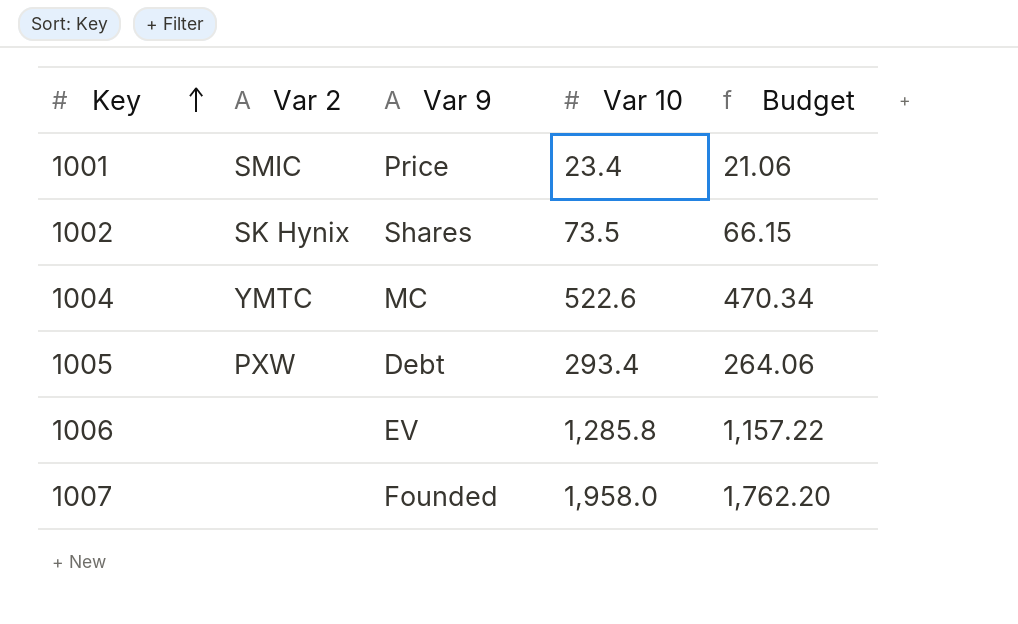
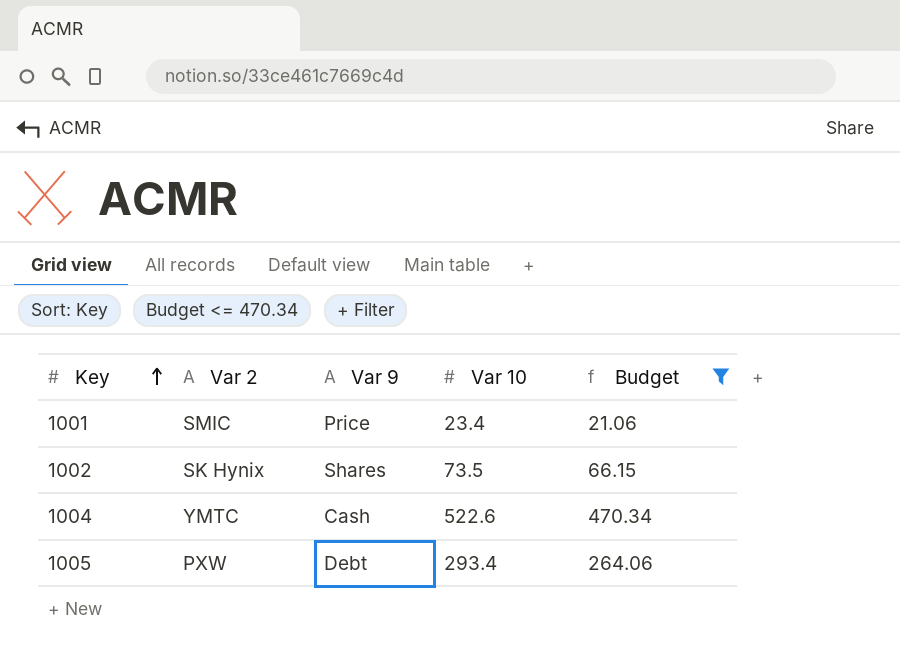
filter: none -> Budget <= 470.34
1004 | Var 9: MC -> Cash

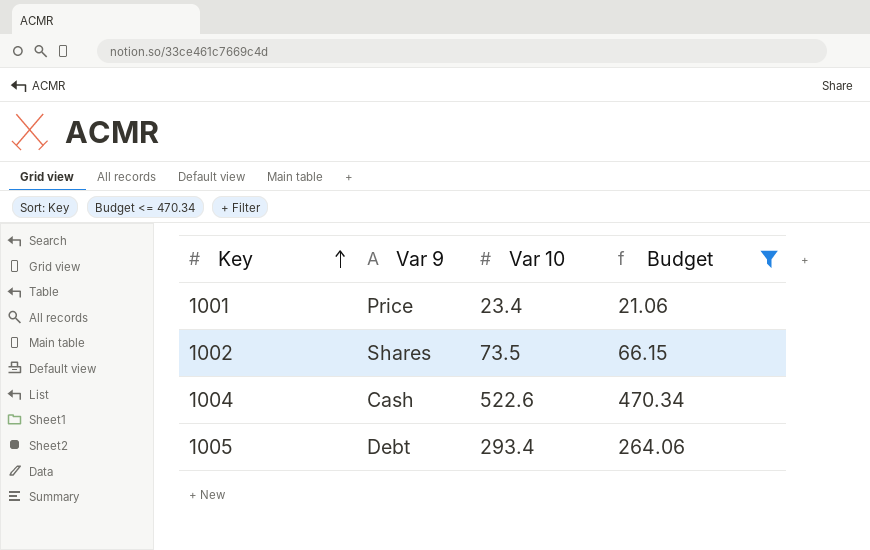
column Var 2 | position: 2 -> none

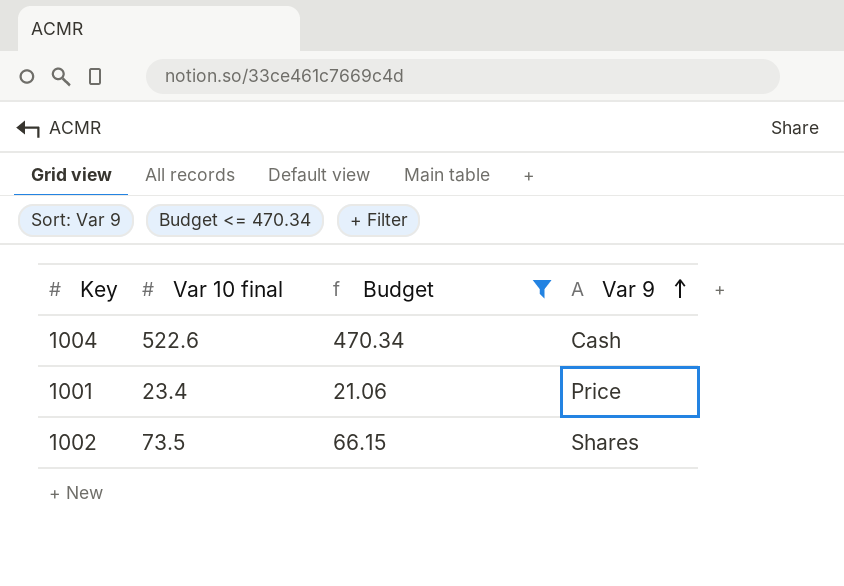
row order: Key ascending -> Var 9 ascending
column name: Var 10 -> Var 10 final
column Var 9 | position: 2 -> 4
row 1005: Debt | 293.4 | 264.06 -> none

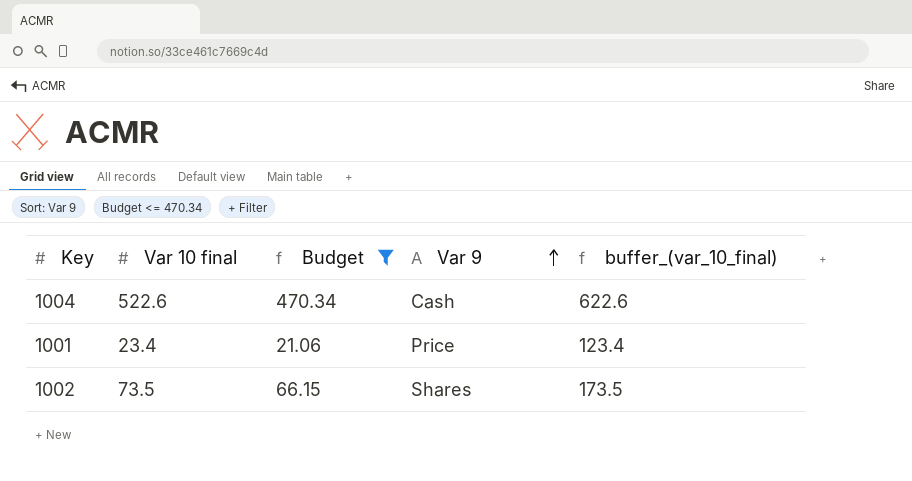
column buffer_(var_10_final) | formula: none -> [Var 10 final] + 100

